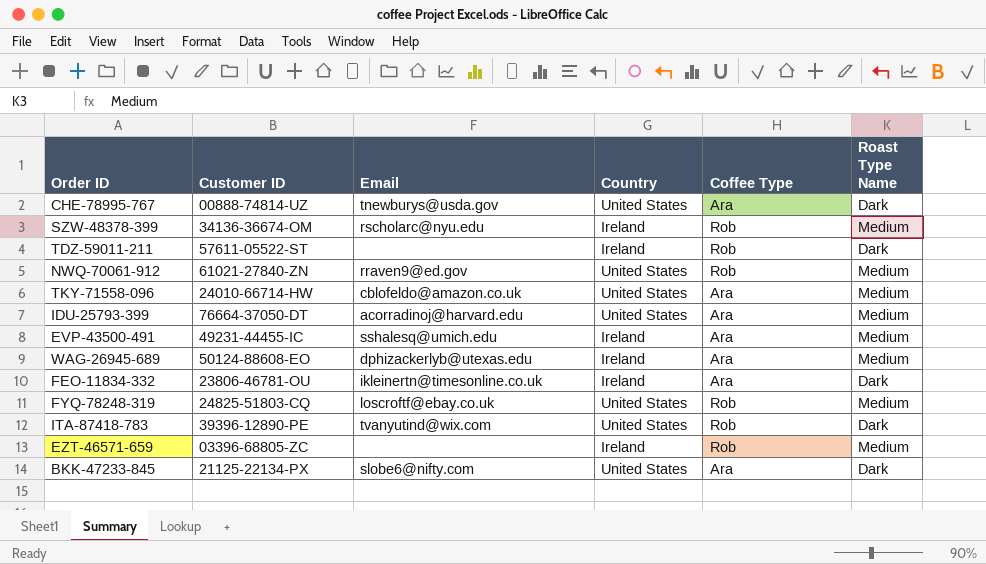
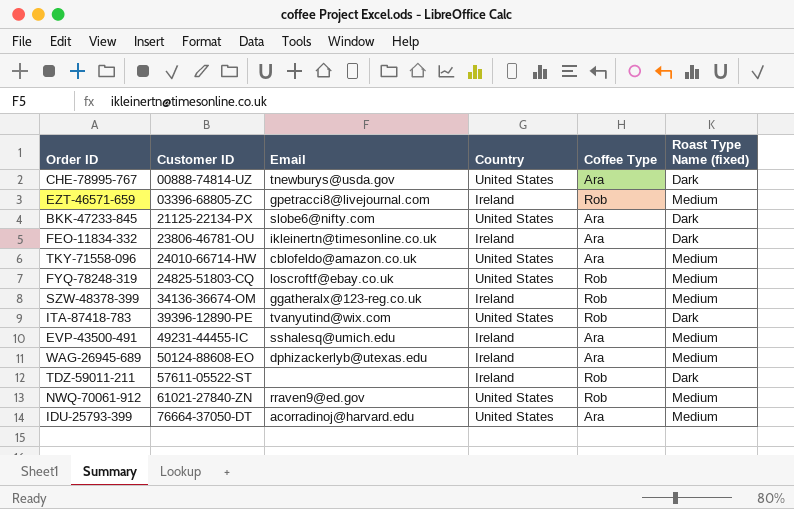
row order: none -> Customer ID ascending
column name: Roast Type Name -> Roast Type Name (fixed)
EZT-46571-659 | Email: none -> gpetracci8@livejournal.com
SZW-48378-399 | Email: rscholarc@nyu.edu -> ggatheralx@123-reg.co.uk

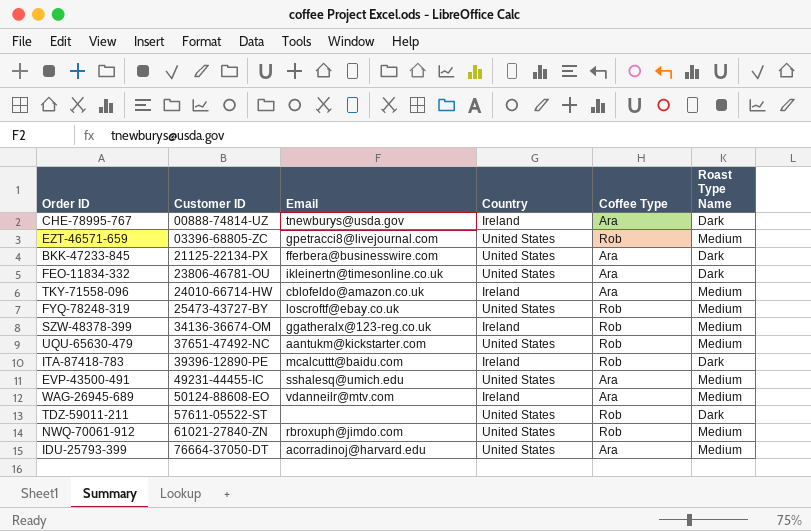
column name: Roast Type Name (fixed) -> Roast Type Name
CHE-78995-767 | Country: United States -> Ireland
EZT-46571-659 | Country: Ireland -> United States
BKK-47233-845 | Email: slobe6@nifty.com -> fferbera@businesswire.com
FEO-11834-332 | Country: Ireland -> United States
TKY-71558-096 | Country: United States -> Ireland
FYQ-78248-319 | Customer ID: 24825-51803-CQ -> 25473-43727-BY
row UQU-65630-479: none -> 37651-47492-NC | aantukm@kickstarter.com | United States | Rob | Medium
ITA-87418-783 | Email: tvanyutind@wix.com -> mcalcuttt@baidu.com
ITA-87418-783 | Country: United States -> Ireland
EVP-43500-491 | Country: Ireland -> United States
WAG-26945-689 | Email: dphizackerlyb@utexas.edu -> vdanneilr@mtv.com
TDZ-59011-211 | Country: Ireland -> United States
NWQ-70061-912 | Email: rraven9@ed.gov -> rbroxuph@jimdo.com

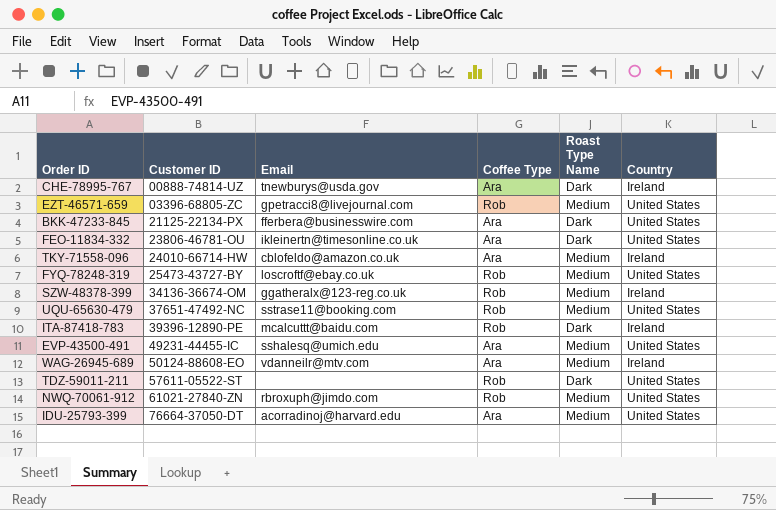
column Country | position: 4 -> 6
UQU-65630-479 | Email: aantukm@kickstarter.com -> sstrase11@booking.com

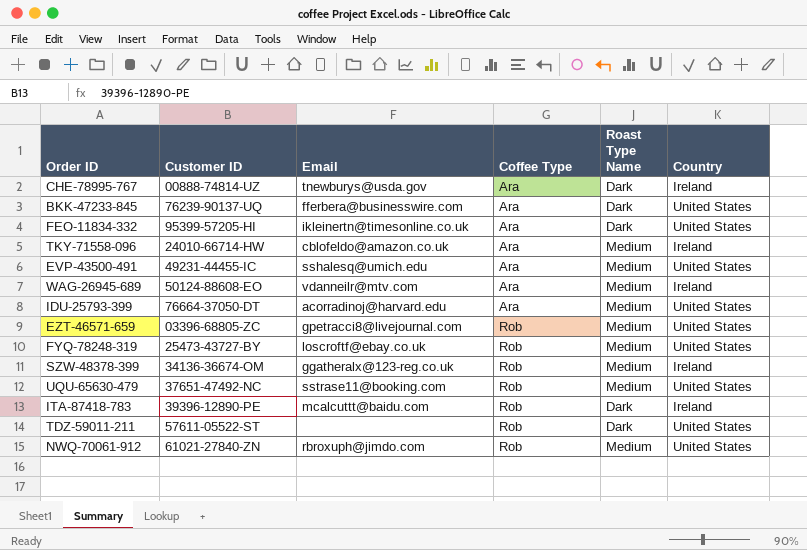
row order: Customer ID ascending -> Coffee Type ascending
BKK-47233-845 | Customer ID: 21125-22134-PX -> 76239-90137-UQ
FEO-11834-332 | Customer ID: 23806-46781-OU -> 95399-57205-HI

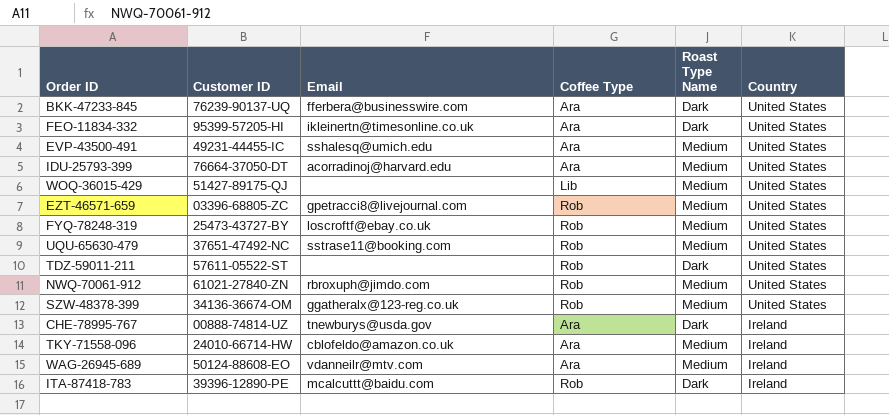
row order: Coffee Type ascending -> Country descending
row WOQ-36015-429: none -> 51427-89175-QJ | none | Lib | Medium | United States
SZW-48378-399 | Country: Ireland -> United States

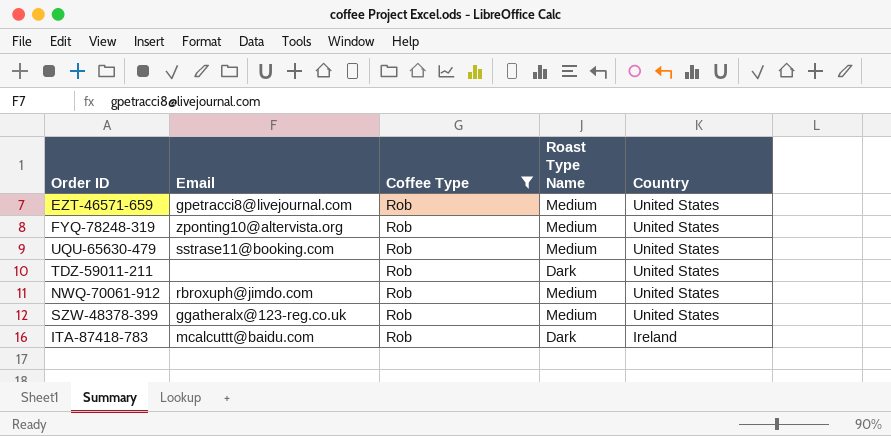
filter: none -> Coffee Type = Rob
column Customer ID | position: 2 -> none
FYQ-78248-319 | Email: loscroftf@ebay.co.uk -> zponting10@altervista.org

